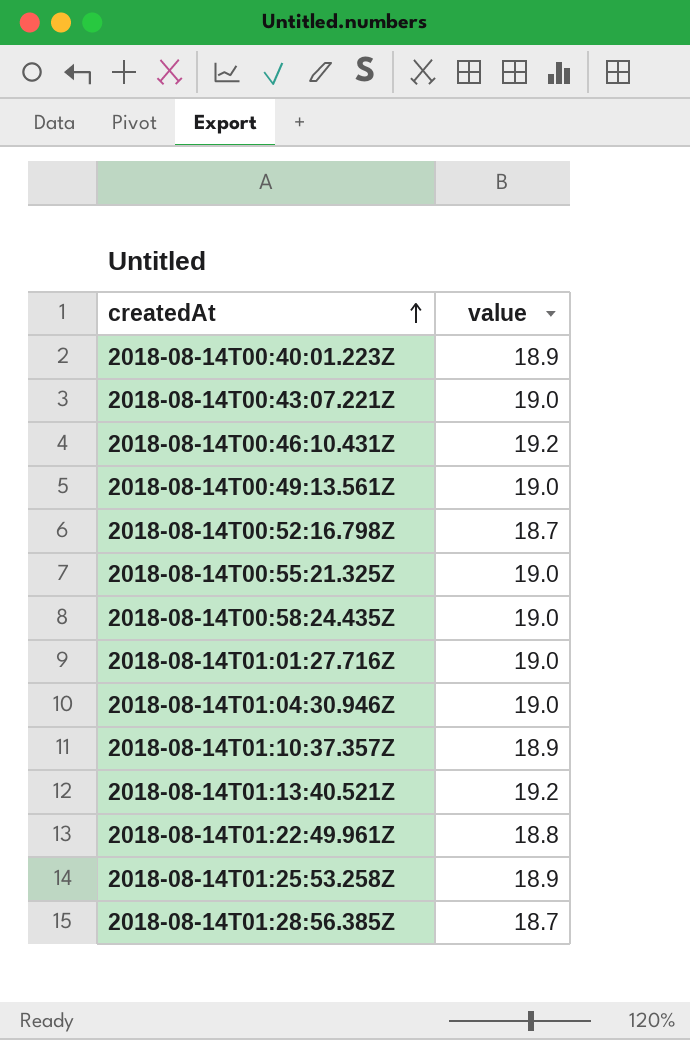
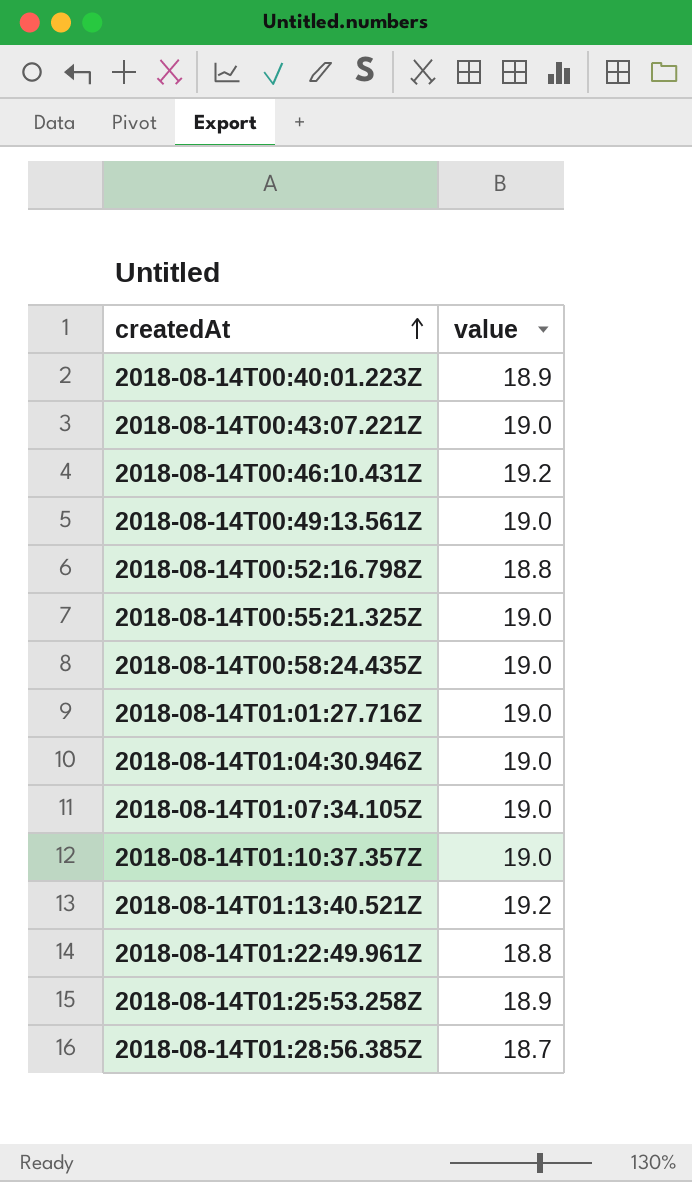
2018-08-14T00:52:16.798Z | value: 18.7 -> 18.8
row 2018-08-14T01:07:34.105Z: none -> 19.0
2018-08-14T01:10:37.357Z | value: 18.9 -> 19.0

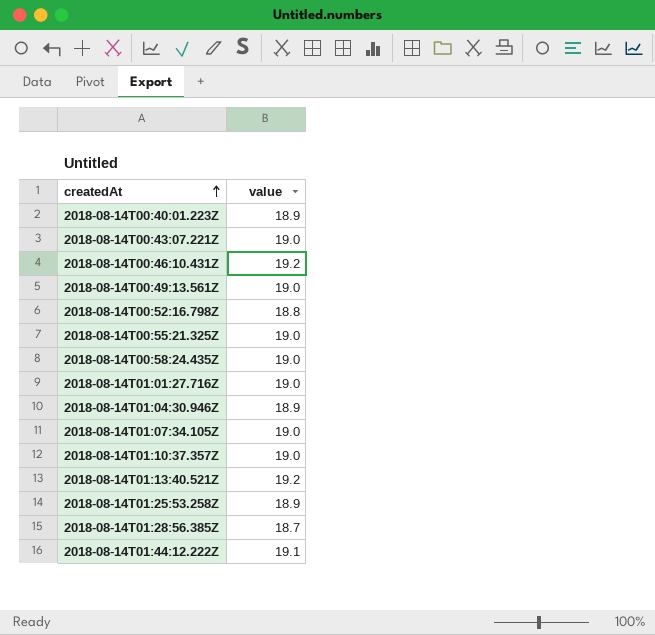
row 2018-08-14T01:22:49.961Z: 18.8 -> none
2018-08-14T01:04:30.946Z | value: 19.0 -> 18.9
row 2018-08-14T01:44:12.222Z: none -> 19.1

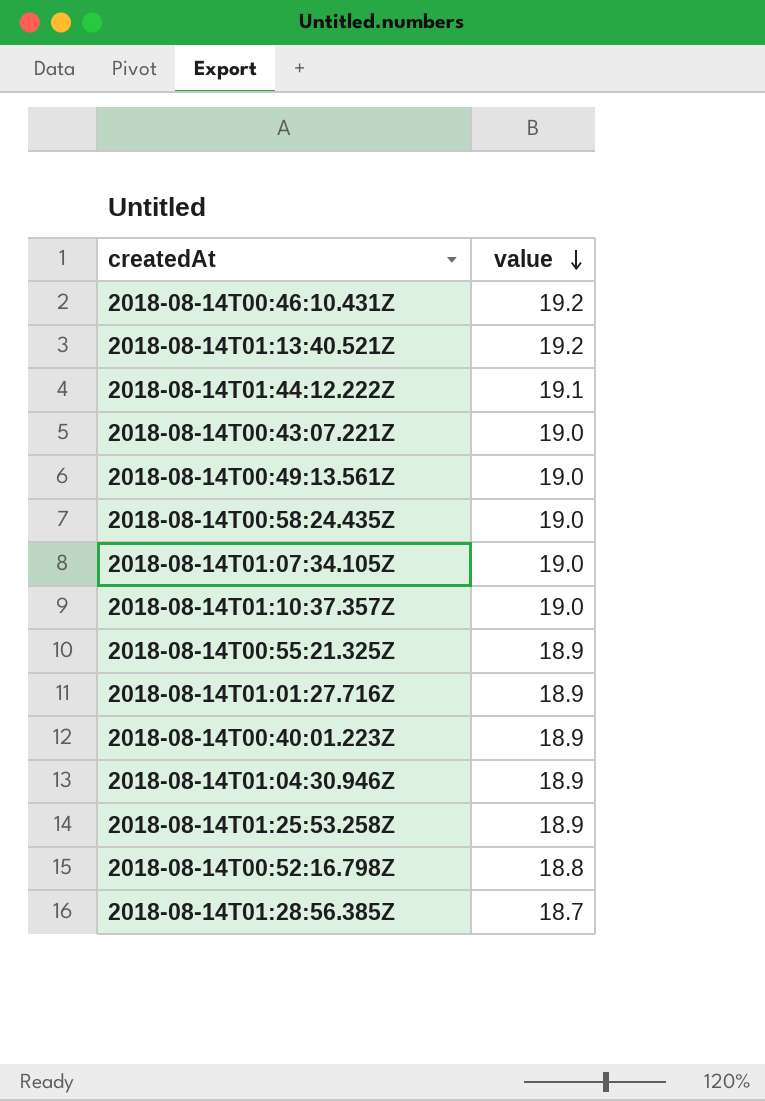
row order: createdAt ascending -> value descending
2018-08-14T00:55:21.325Z | value: 19.0 -> 18.9
2018-08-14T01:01:27.716Z | value: 19.0 -> 18.9

